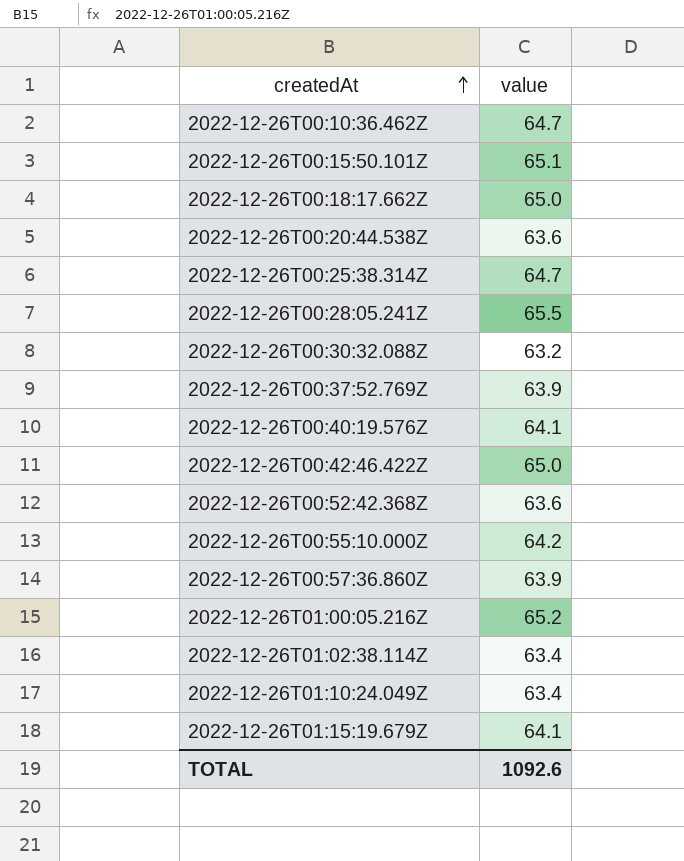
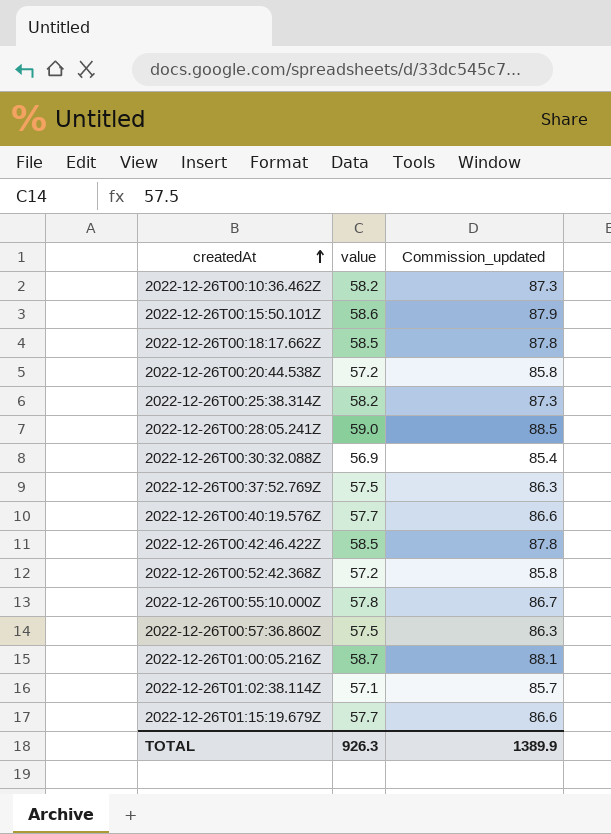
column Commission_updated | formula: none -> [value] * 1.5
row 2022-12-26T01:10:24.049Z: 63.4 -> none
2022-12-26T00:10:36.462Z | value: 64.7 -> 58.2
2022-12-26T00:15:50.101Z | value: 65.1 -> 58.6
2022-12-26T00:18:17.662Z | value: 65.0 -> 58.5
2022-12-26T00:20:44.538Z | value: 63.6 -> 57.2
2022-12-26T00:25:38.314Z | value: 64.7 -> 58.2
2022-12-26T00:28:05.241Z | value: 65.5 -> 59.0
2022-12-26T00:30:32.088Z | value: 63.2 -> 56.9
2022-12-26T00:37:52.769Z | value: 63.9 -> 57.5
2022-12-26T00:40:19.576Z | value: 64.1 -> 57.7
2022-12-26T00:42:46.422Z | value: 65.0 -> 58.5
2022-12-26T00:52:42.368Z | value: 63.6 -> 57.2
2022-12-26T00:55:10.000Z | value: 64.2 -> 57.8
2022-12-26T00:57:36.860Z | value: 63.9 -> 57.5
2022-12-26T01:00:05.216Z | value: 65.2 -> 58.7
2022-12-26T01:02:38.114Z | value: 63.4 -> 57.1
2022-12-26T01:15:19.679Z | value: 64.1 -> 57.7
TOTAL | value: 1092.6 -> 926.3

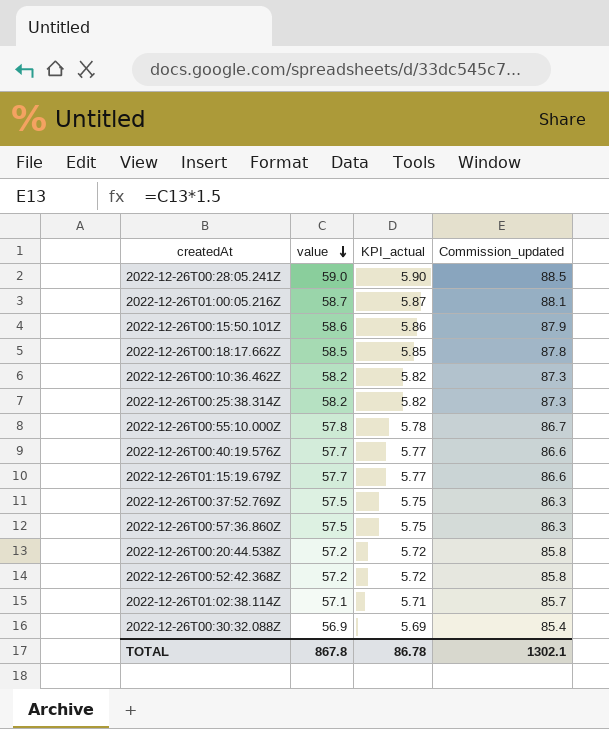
row order: createdAt ascending -> value descending
column KPI_actual | formula: none -> [value] * 0.1
row 2022-12-26T00:42:46.422Z: 58.5 | 87.8 -> none
TOTAL | value: 926.3 -> 867.8
TOTAL | Commission_updated: 1389.9 -> 1302.1

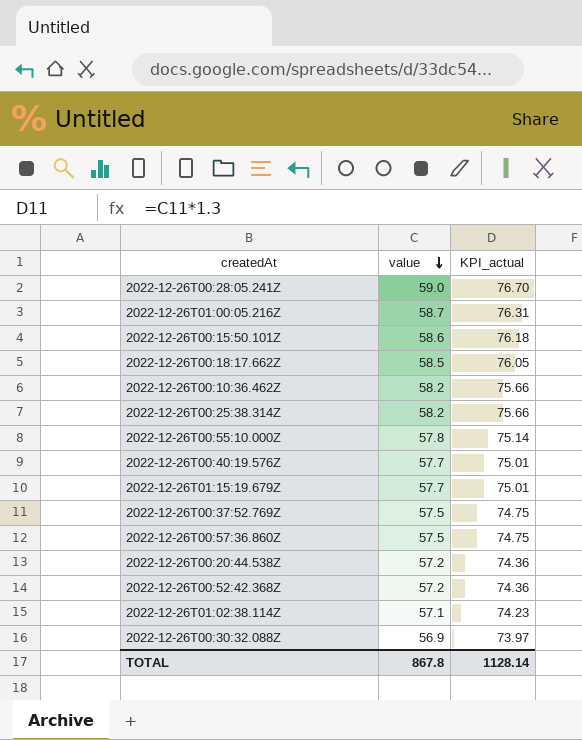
column Commission_updated | formula: [value] * 1.5 -> none
column KPI_actual | formula: [value] * 0.1 -> [value] * 1.3
TOTAL | KPI_actual: 86.78 -> 1128.14

